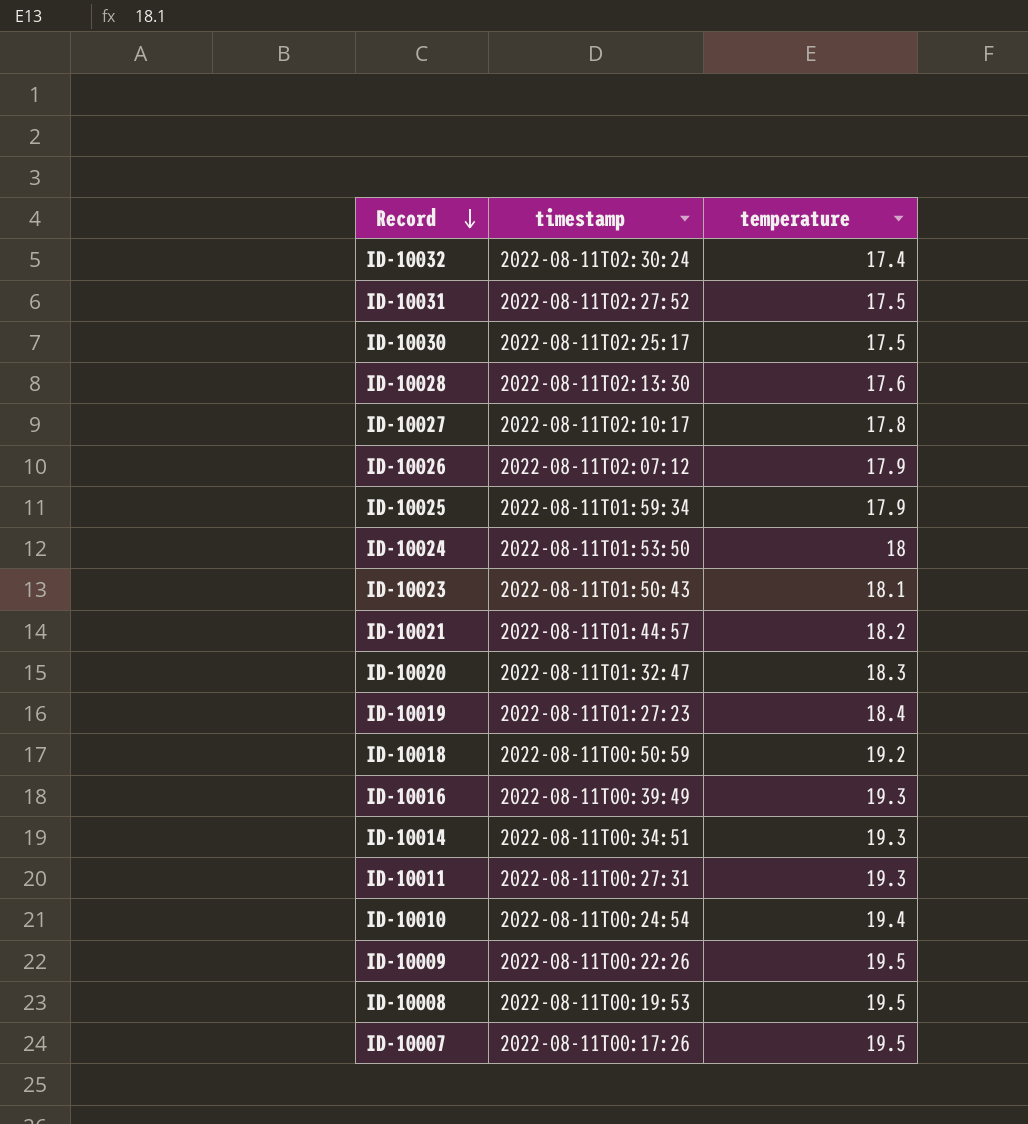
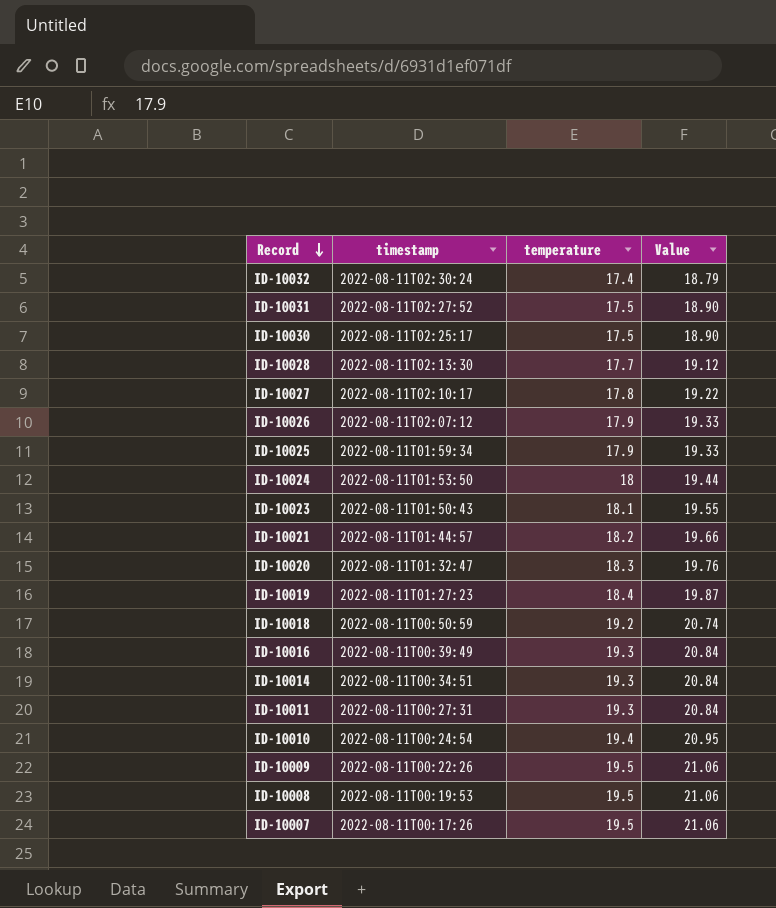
column Value | formula: none -> [temperature] * 1.08
ID-10028 | temperature: 17.6 -> 17.7

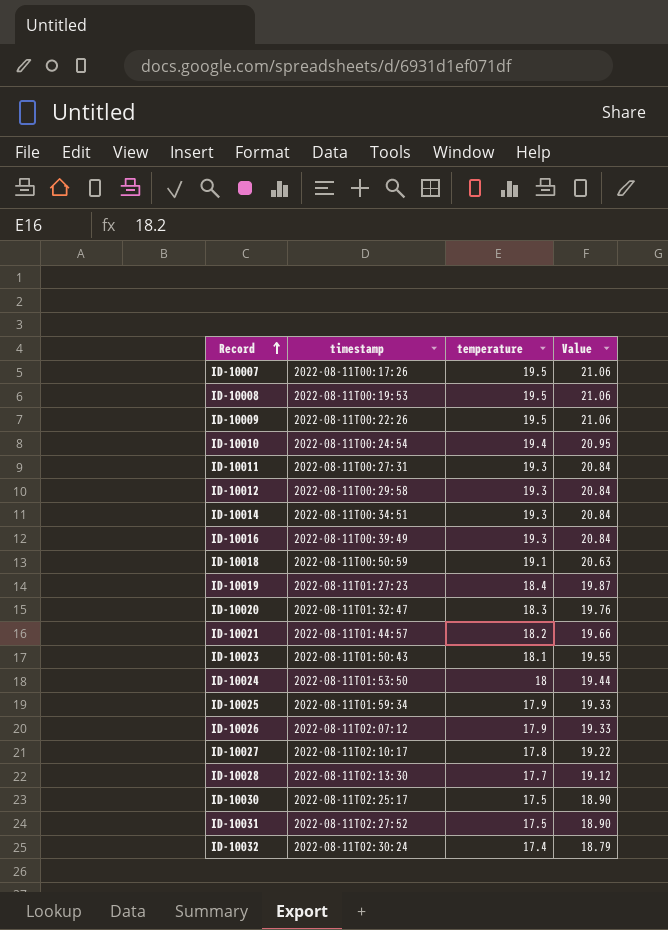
row order: Record descending -> Record ascending
row ID-10012: none -> 2022-08-11T00:29:58 | 19.3 | 20.84
ID-10018 | temperature: 19.2 -> 19.1
ID-10018 | Value: 20.74 -> 20.63

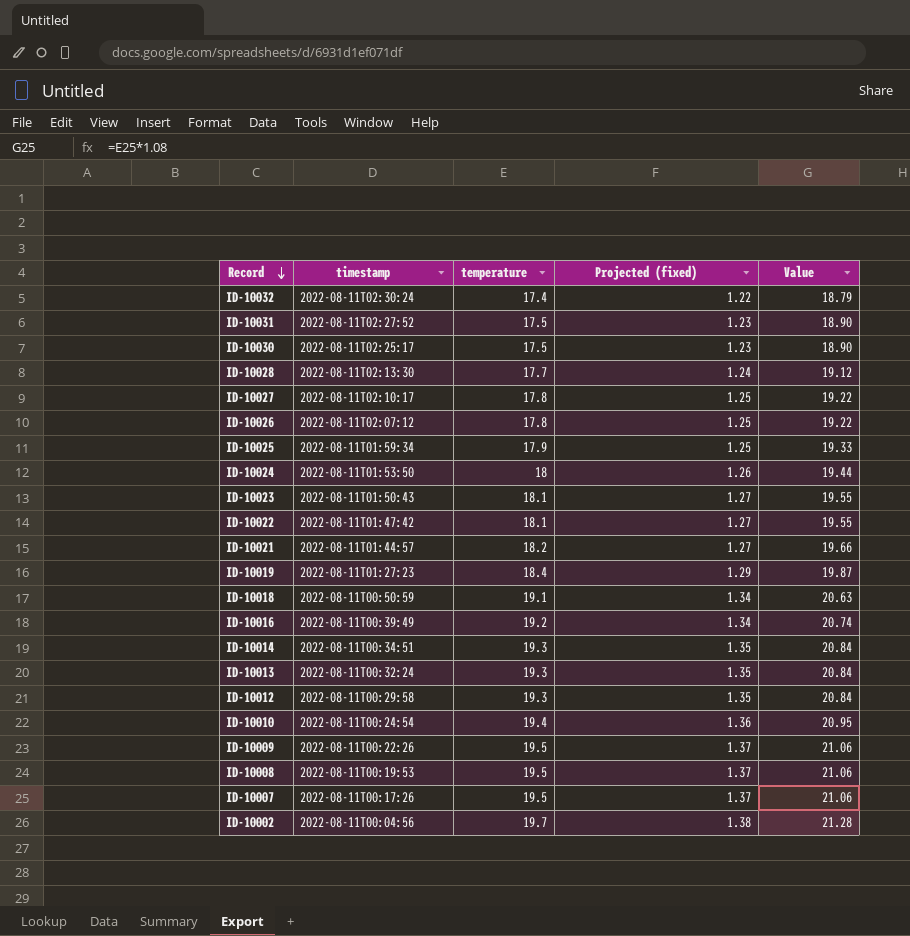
row order: Record ascending -> Record descending
column Projected (fixed) | formula: none -> [temperature] * 0.07
row ID-10011: 2022-08-11T00:27:31 | 19.3 | 20.84 -> none
row ID-10020: 2022-08-11T01:32:47 | 18.3 | 19.76 -> none
ID-10026 | temperature: 17.9 -> 17.8
ID-10026 | Value: 19.33 -> 19.22
row ID-10022: none -> 2022-08-11T01:47:42 | 18.1 | 1.27 | 19.55
ID-10016 | temperature: 19.3 -> 19.2
ID-10016 | Value: 20.84 -> 20.74
row ID-10013: none -> 2022-08-11T00:32:24 | 19.3 | 1.35 | 20.84
row ID-10002: none -> 2022-08-11T00:04:56 | 19.7 | 1.38 | 21.28

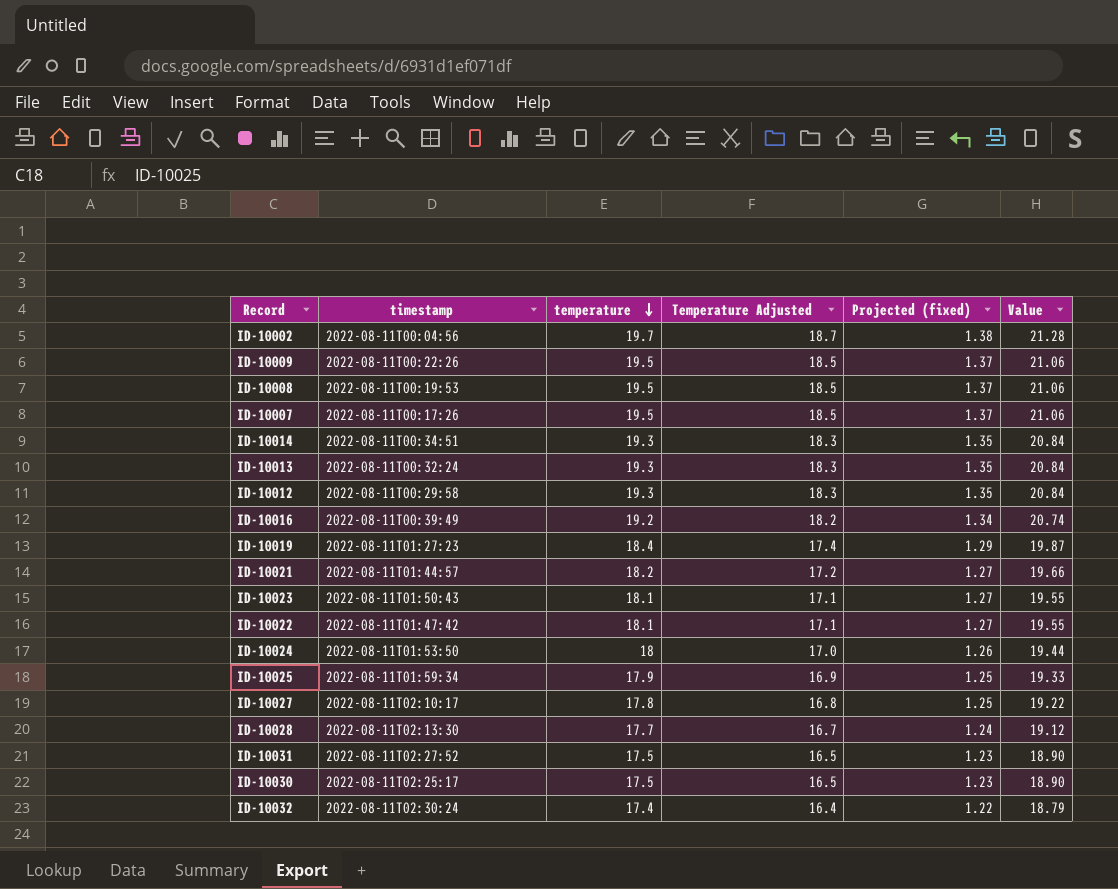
row order: Record descending -> temperature descending
column Temperature Adjusted | formula: none -> [temperature] - 1
row ID-10026: 2022-08-11T02:07:12 | 17.8 | 1.25 | 19.22 -> none
row ID-10018: 2022-08-11T00:50:59 | 19.1 | 1.34 | 20.63 -> none
row ID-10010: 2022-08-11T00:24:54 | 19.4 | 1.36 | 20.95 -> none

